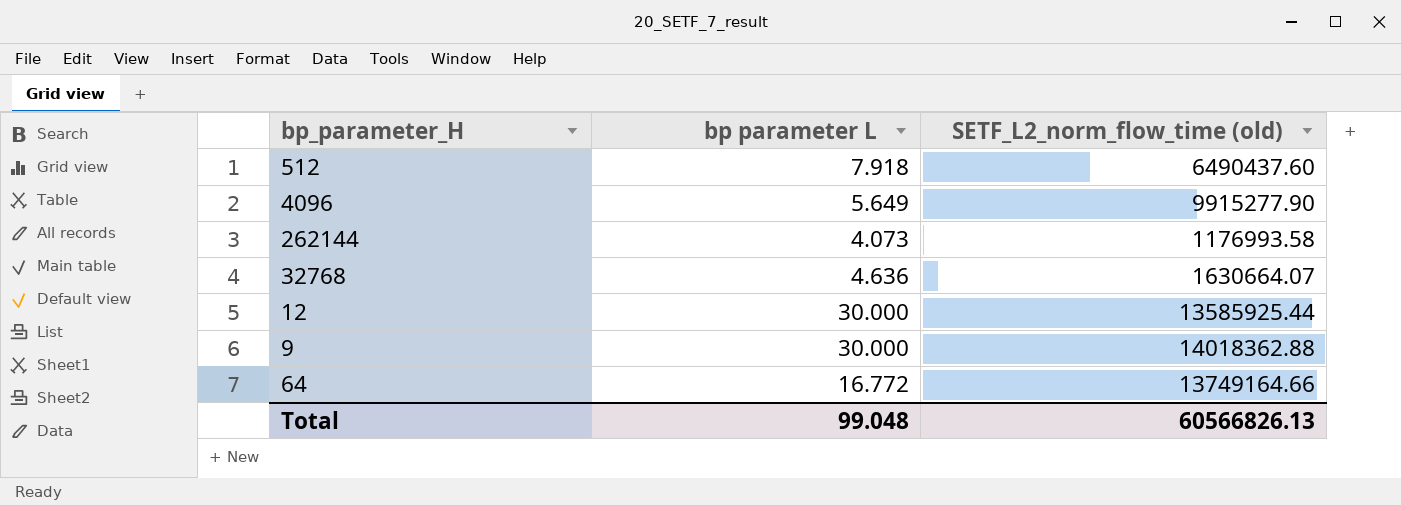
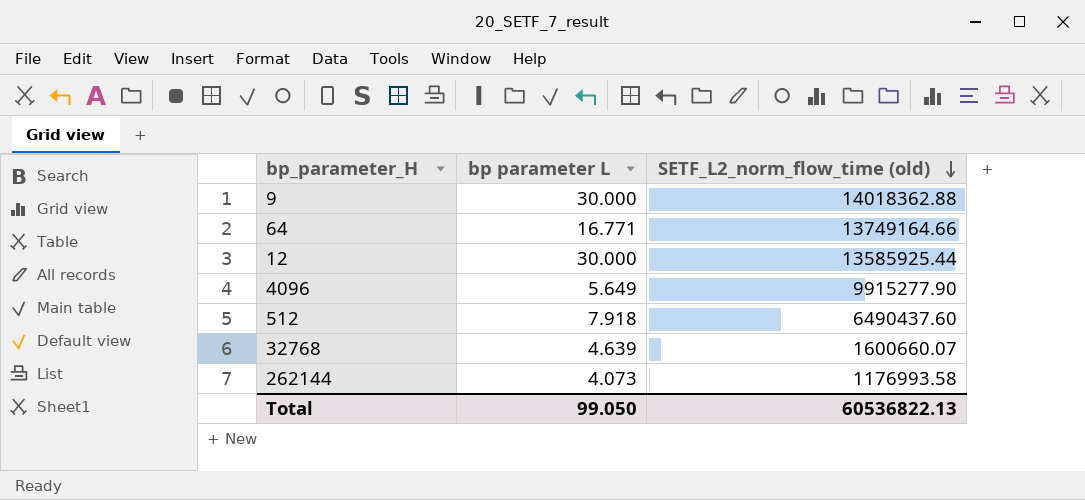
row order: none -> SETF_L2_norm_flow_time (old) descending
64 | bp parameter L: 16.772 -> 16.771
32768 | bp parameter L: 4.636 -> 4.639
32768 | SETF_L2_norm_flow_time (old): 1630664.07 -> 1600660.07
Total | bp parameter L: 99.048 -> 99.050
Total | SETF_L2_norm_flow_time (old): 60566826.13 -> 60536822.13

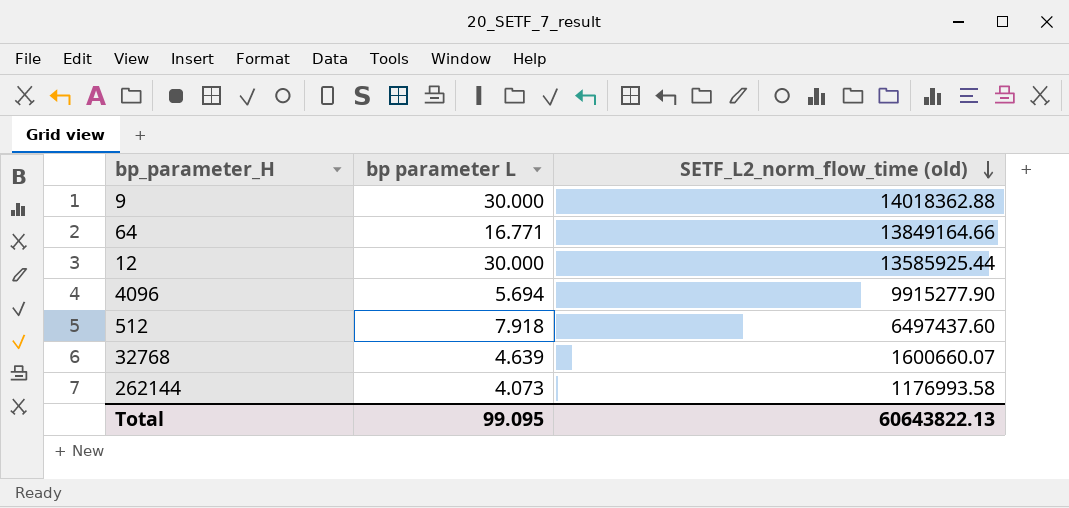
64 | SETF_L2_norm_flow_time (old): 13749164.66 -> 13849164.66
4096 | bp parameter L: 5.649 -> 5.694
512 | SETF_L2_norm_flow_time (old): 6490437.60 -> 6497437.60
Total | bp parameter L: 99.050 -> 99.095
Total | SETF_L2_norm_flow_time (old): 60536822.13 -> 60643822.13

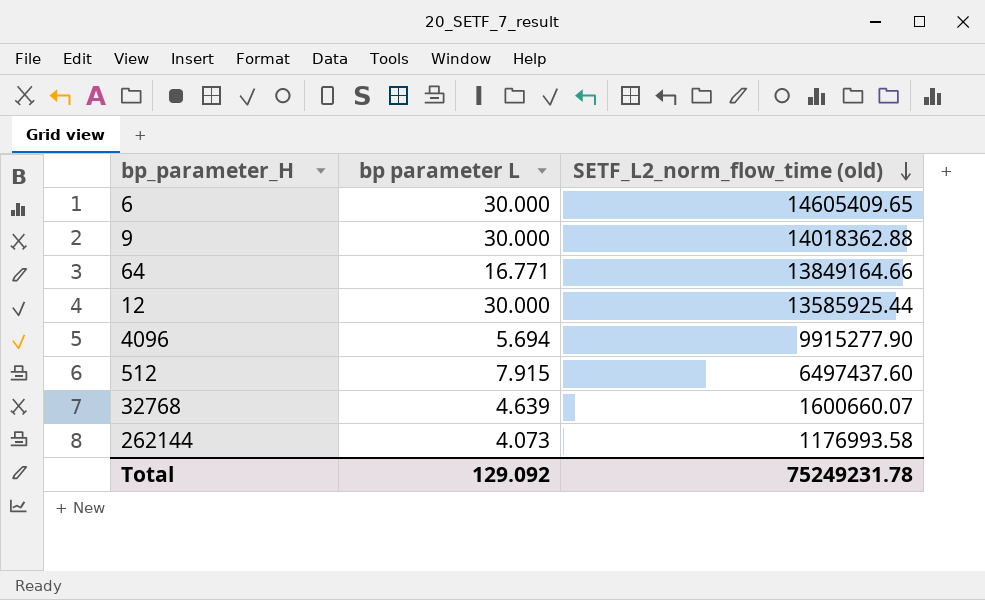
row 6: none -> 30.000 | 14605409.65
512 | bp parameter L: 7.918 -> 7.915
Total | bp parameter L: 99.095 -> 129.092
Total | SETF_L2_norm_flow_time (old): 60643822.13 -> 75249231.78

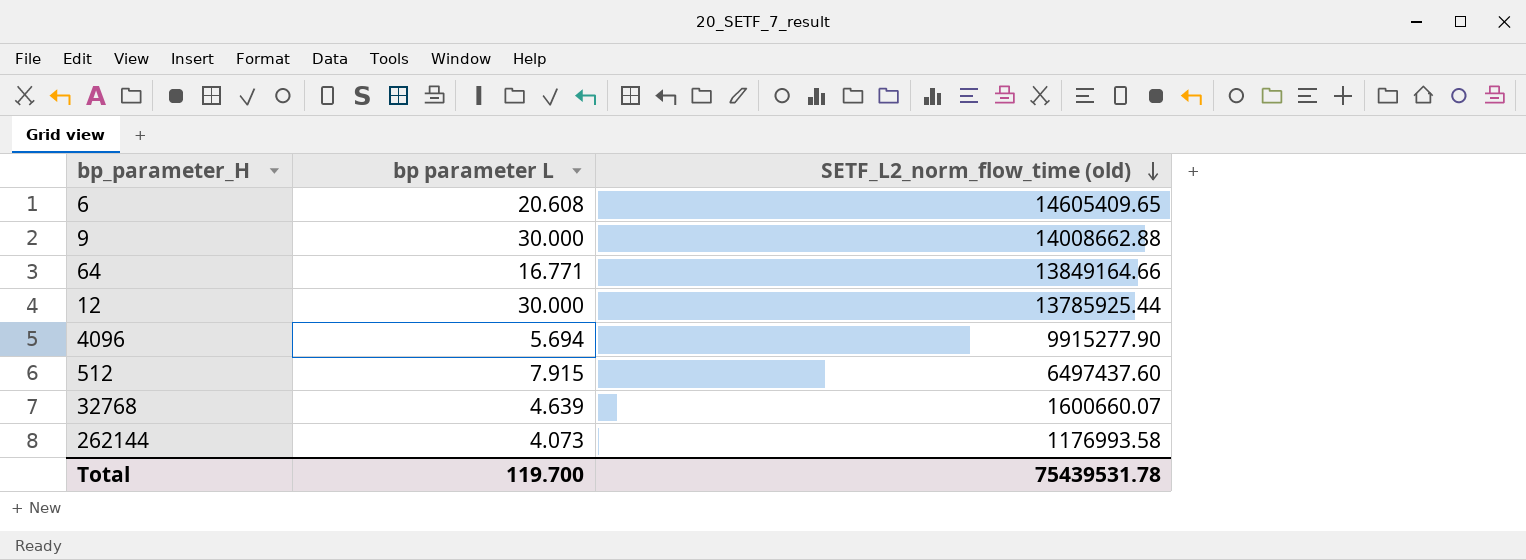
6 | bp parameter L: 30.000 -> 20.608
9 | SETF_L2_norm_flow_time (old): 14018362.88 -> 14008662.88
12 | SETF_L2_norm_flow_time (old): 13585925.44 -> 13785925.44
Total | bp parameter L: 129.092 -> 119.700
Total | SETF_L2_norm_flow_time (old): 75249231.78 -> 75439531.78

